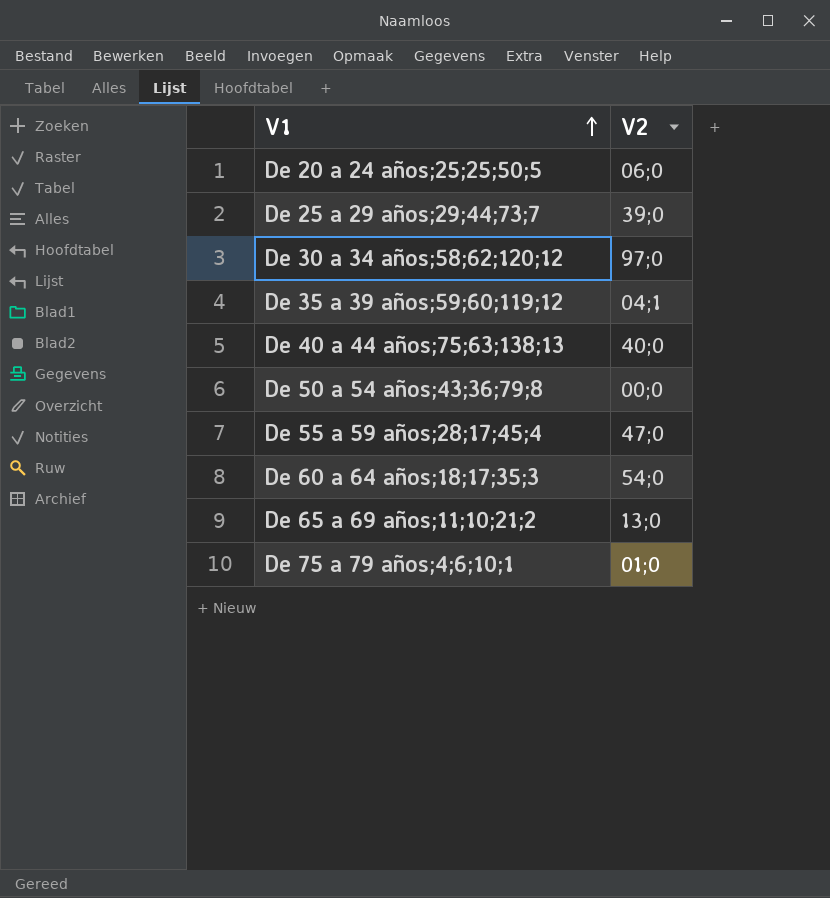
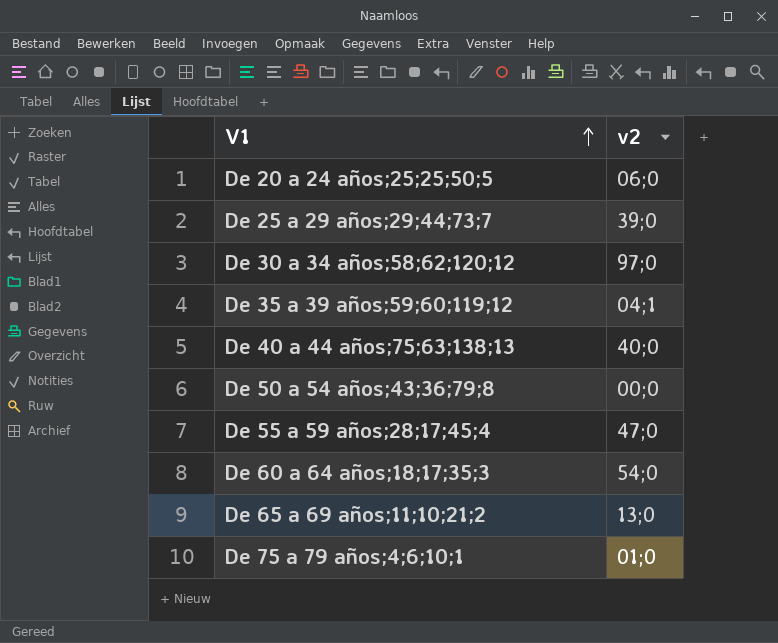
column name: V2 -> v2

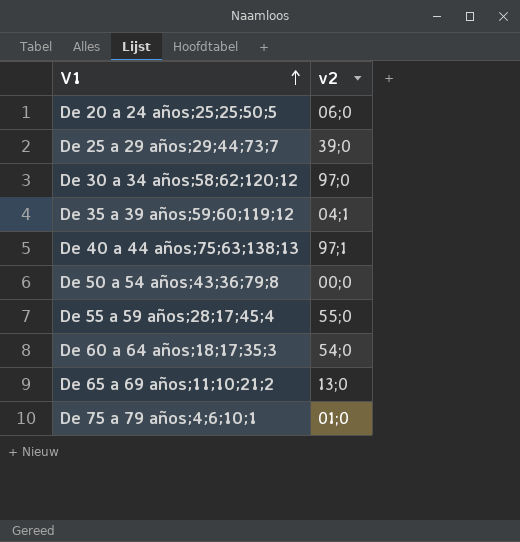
De 40 a 44 años;75;63;138;13 | v2: 40;0 -> 97;1
De 55 a 59 años;28;17;45;4 | v2: 47;0 -> 55;0

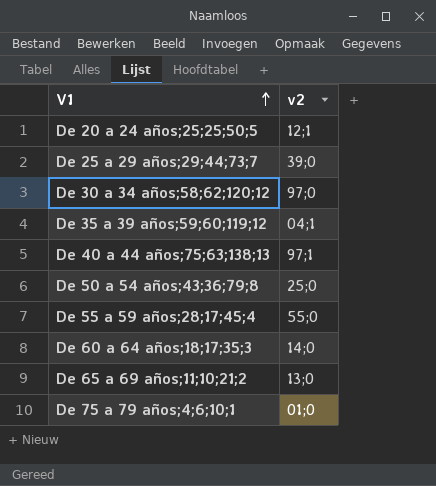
De 20 a 24 años;25;25;50;5 | v2: 06;0 -> 12;1
De 50 a 54 años;43;36;79;8 | v2: 00;0 -> 25;0
De 60 a 64 años;18;17;35;3 | v2: 54;0 -> 14;0

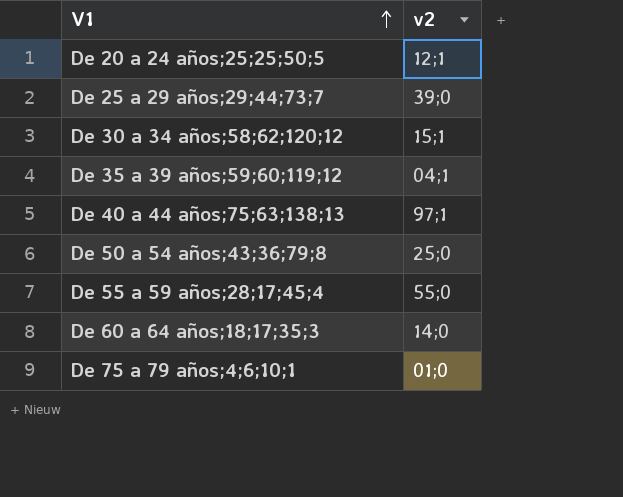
row De 65 a 69 años;11;10;21;2: 13;0 -> none
De 30 a 34 años;58;62;120;12 | v2: 97;0 -> 15;1

